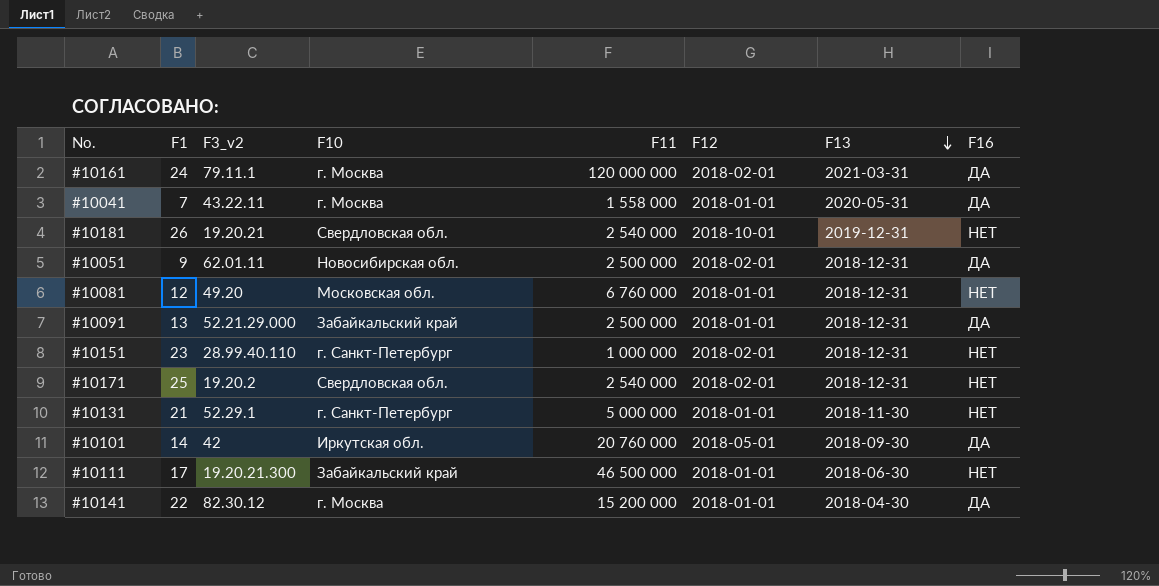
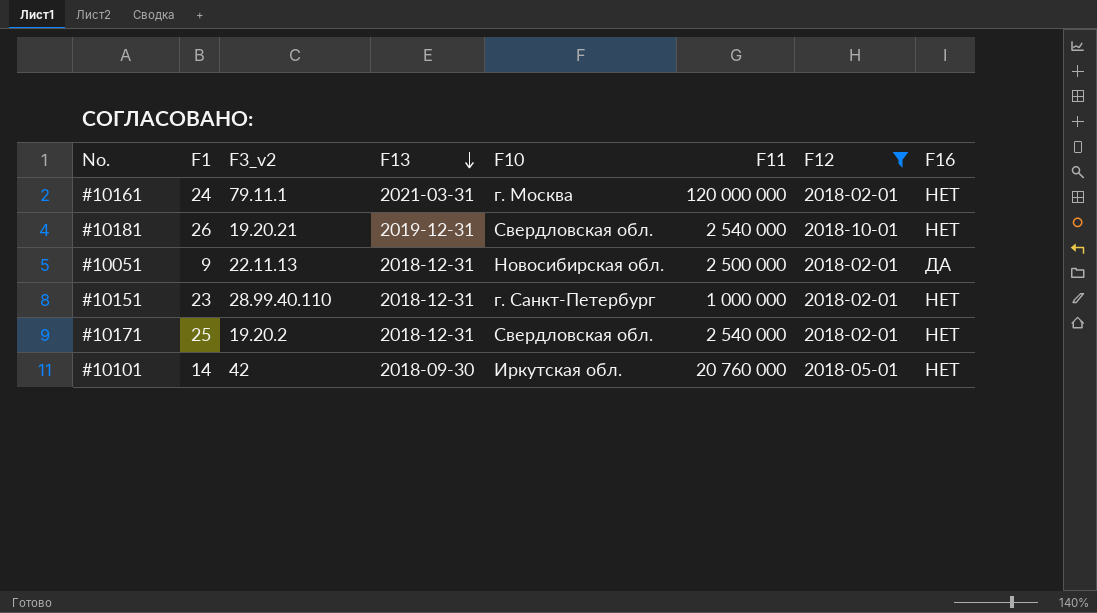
filter: none -> F12 != 2018-01-01
column F13 | position: 7 -> 4
#10161 | F16: ДА -> НЕТ
#10051 | F3_v2: 62.01.11 -> 22.11.13
#10101 | F16: ДА -> НЕТ

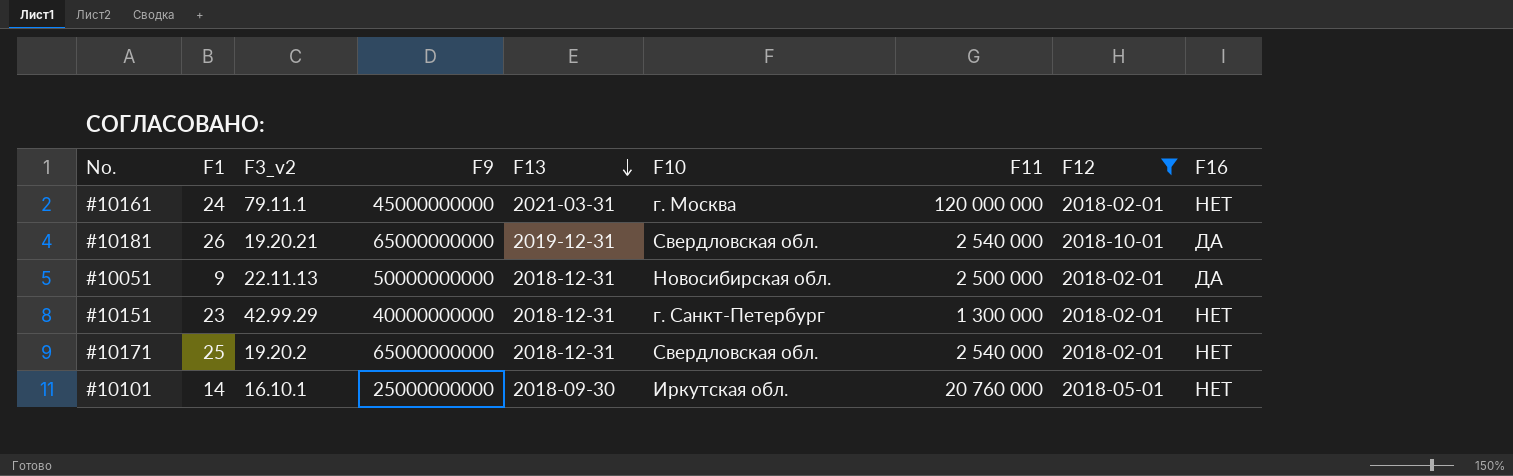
column F9 | position: none -> 4
#10181 | F16: НЕТ -> ДА
#10151 | F3_v2: 28.99.40.110 -> 42.99.29
#10151 | F11: 1 000 000 -> 1 300 000
#10101 | F3_v2: 42 -> 16.10.1

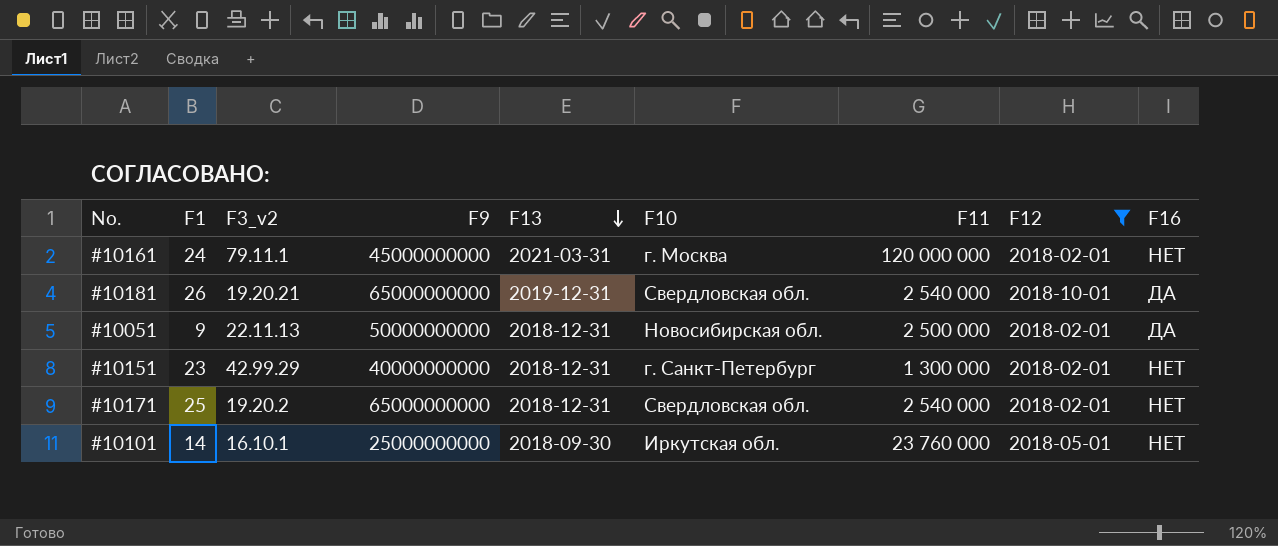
#10101 | F11: 20 760 000 -> 23 760 000

